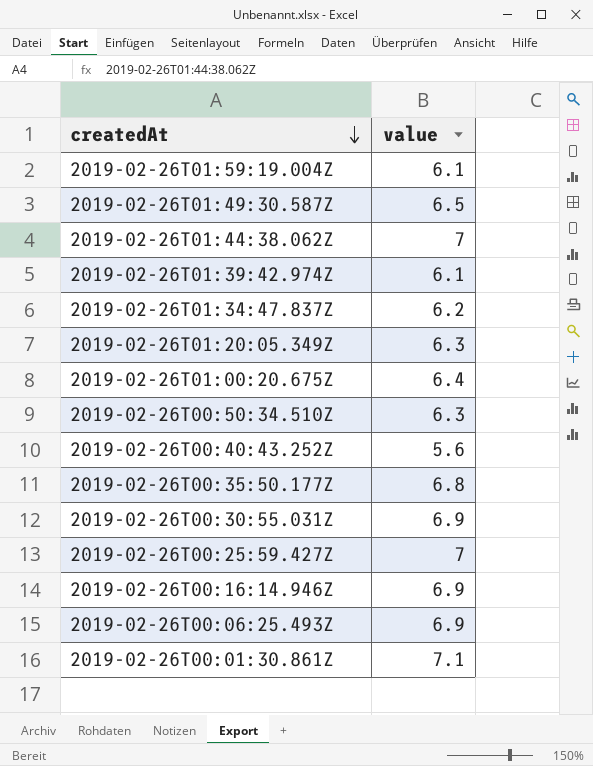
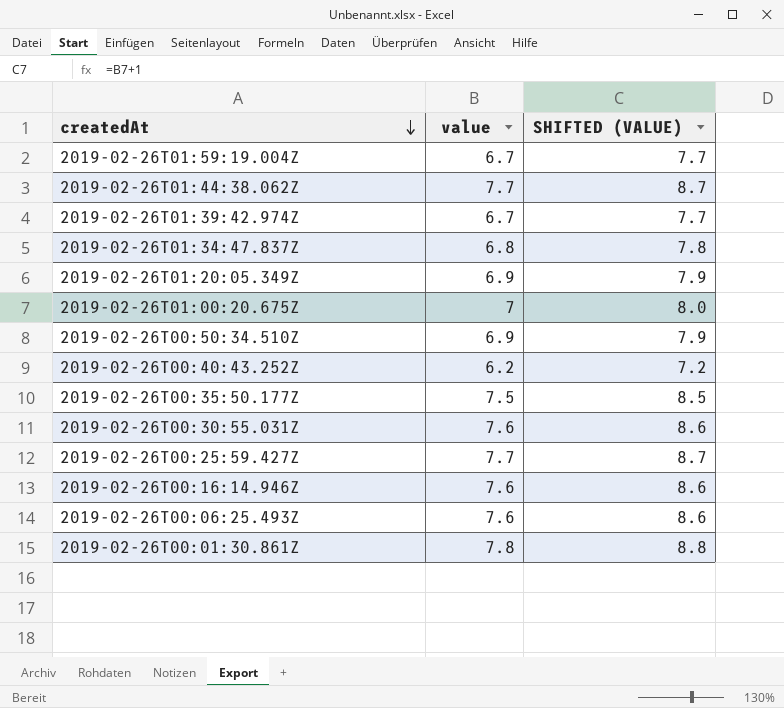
column SHIFTED (VALUE) | formula: none -> [value] + 1
row 2019-02-26T01:49:30.587Z: 6.5 -> none
2019-02-26T01:59:19.004Z | value: 6.1 -> 6.7
2019-02-26T01:44:38.062Z | value: 7 -> 7.7
2019-02-26T01:39:42.974Z | value: 6.1 -> 6.7
2019-02-26T01:34:47.837Z | value: 6.2 -> 6.8
2019-02-26T01:20:05.349Z | value: 6.3 -> 6.9
2019-02-26T01:00:20.675Z | value: 6.4 -> 7
2019-02-26T00:50:34.510Z | value: 6.3 -> 6.9
2019-02-26T00:40:43.252Z | value: 5.6 -> 6.2
2019-02-26T00:35:50.177Z | value: 6.8 -> 7.5
2019-02-26T00:30:55.031Z | value: 6.9 -> 7.6
2019-02-26T00:25:59.427Z | value: 7 -> 7.7
2019-02-26T00:16:14.946Z | value: 6.9 -> 7.6
2019-02-26T00:06:25.493Z | value: 6.9 -> 7.6
2019-02-26T00:01:30.861Z | value: 7.1 -> 7.8

